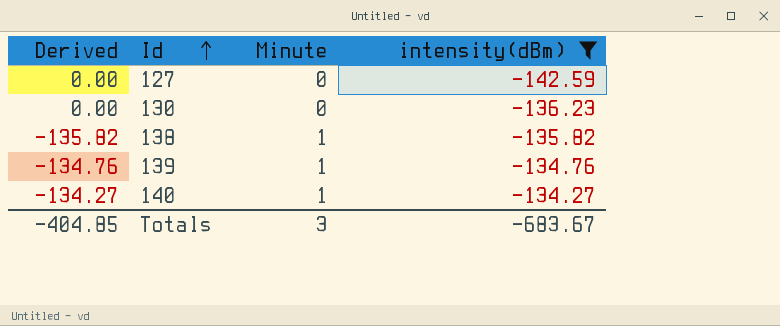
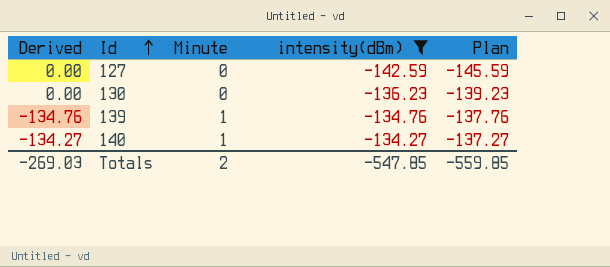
column Plan | formula: none -> [intensity(dBm)] - 3
row 138: -135.82 | 1 | -135.82 -> none
Totals | Derived: -404.85 -> -269.03
Totals | Minute: 3 -> 2
Totals | intensity(dBm): -683.67 -> -547.85

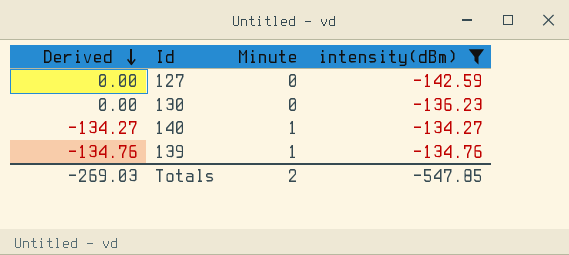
row order: Id ascending -> Derived descending
column Plan | formula: [intensity(dBm)] - 3 -> none

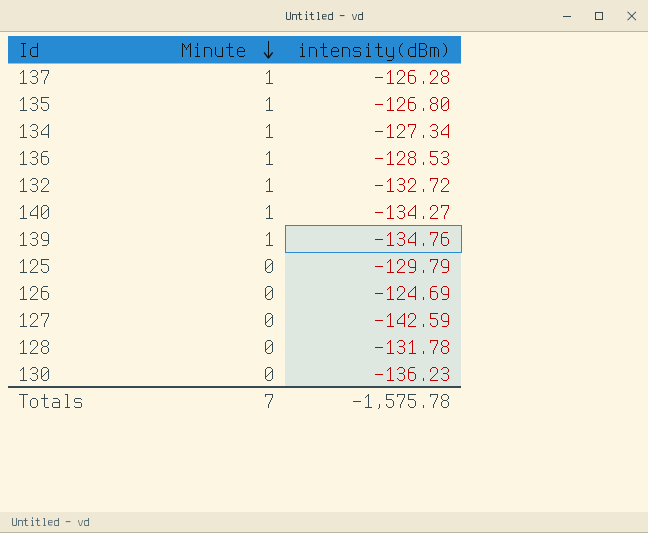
filter: intensity(dBm) <= -134.27 -> none
row order: Derived descending -> Minute descending
column Derived | formula: [Minute] * [intensity(dBm)] -> none
Totals | Minute: 2 -> 7
Totals | intensity(dBm): -547.85 -> -1,575.78

